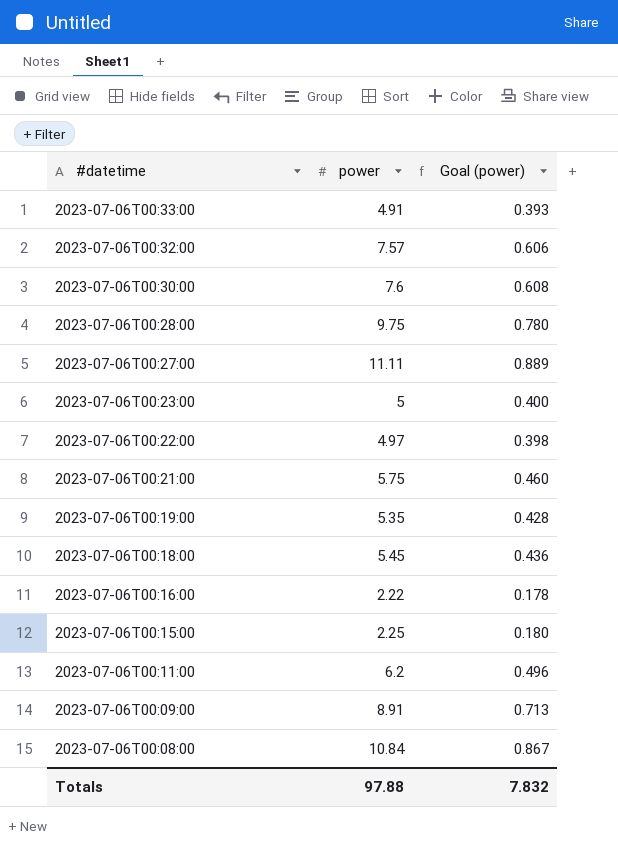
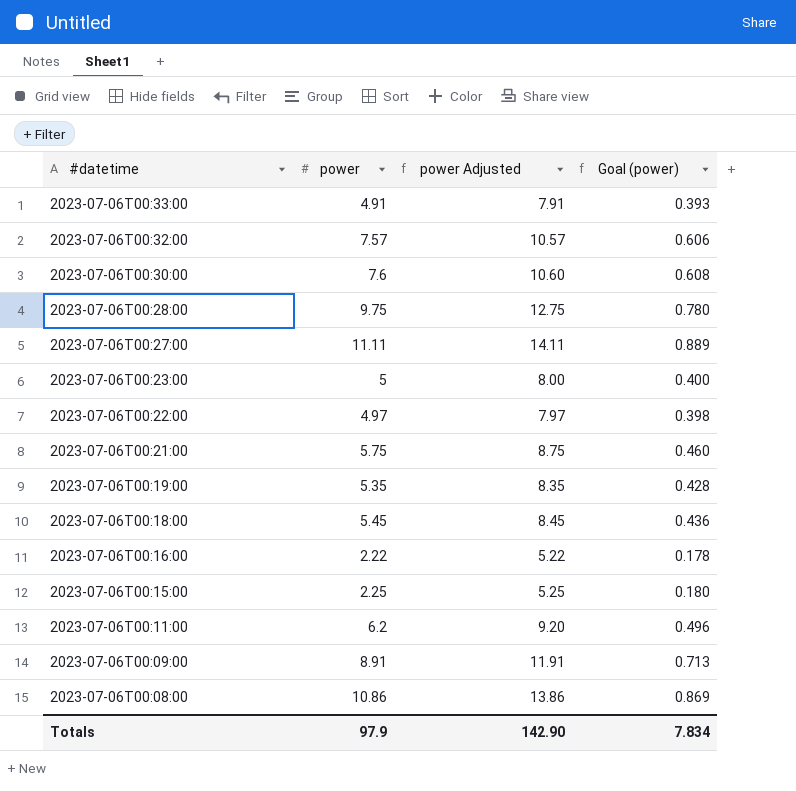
column power Adjusted | formula: none -> [power] + 3
2023-07-06T00:08:00 | power: 10.84 -> 10.86
2023-07-06T00:08:00 | Goal (power): 0.867 -> 0.869
Totals | power: 97.88 -> 97.9
Totals | Goal (power): 7.832 -> 7.834

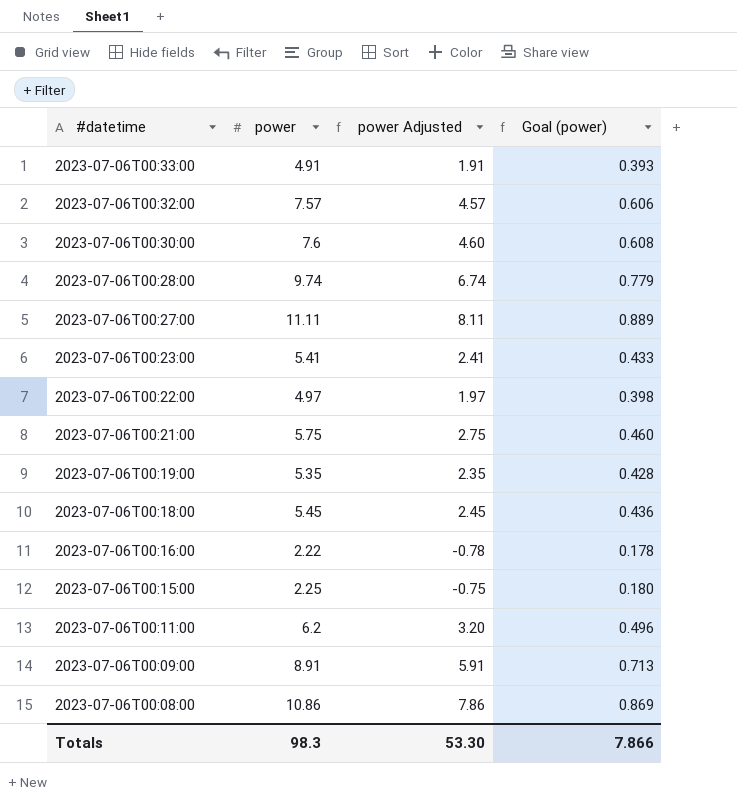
column power Adjusted | formula: [power] + 3 -> [power] - 3
2023-07-06T00:28:00 | power: 9.75 -> 9.74
2023-07-06T00:28:00 | Goal (power): 0.780 -> 0.779
2023-07-06T00:23:00 | power: 5 -> 5.41
2023-07-06T00:23:00 | Goal (power): 0.400 -> 0.433
Totals | power: 97.9 -> 98.3
Totals | power Adjusted: 142.90 -> 53.30
Totals | Goal (power): 7.834 -> 7.866

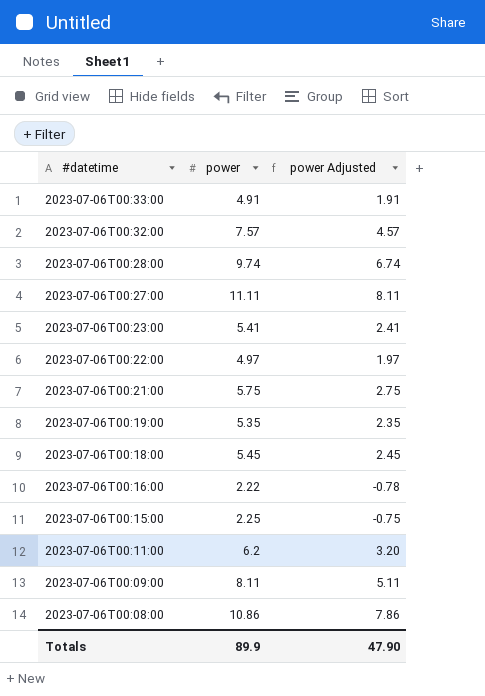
column Goal (power) | formula: [power] * 0.08 -> none
row 2023-07-06T00:30:00: 7.6 | 4.60 | 0.608 -> none
2023-07-06T00:09:00 | power: 8.91 -> 8.11
2023-07-06T00:09:00 | power Adjusted: 5.91 -> 5.11
Totals | power: 98.3 -> 89.9
Totals | power Adjusted: 53.30 -> 47.90

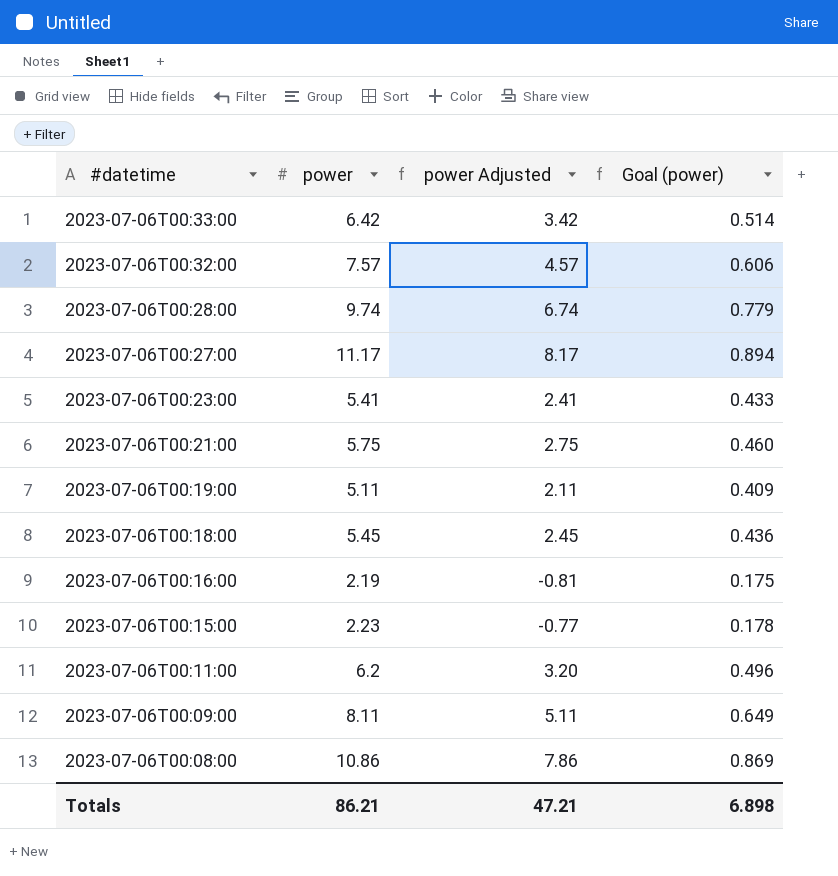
column Goal (power) | formula: none -> [power] * 0.08
row 2023-07-06T00:22:00: 4.97 | 1.97 -> none
2023-07-06T00:33:00 | power: 4.91 -> 6.42
2023-07-06T00:33:00 | power Adjusted: 1.91 -> 3.42
2023-07-06T00:27:00 | power: 11.11 -> 11.17
2023-07-06T00:27:00 | power Adjusted: 8.11 -> 8.17
2023-07-06T00:19:00 | power: 5.35 -> 5.11
2023-07-06T00:19:00 | power Adjusted: 2.35 -> 2.11
2023-07-06T00:16:00 | power: 2.22 -> 2.19
2023-07-06T00:16:00 | power Adjusted: -0.78 -> -0.81
2023-07-06T00:15:00 | power: 2.25 -> 2.23
2023-07-06T00:15:00 | power Adjusted: -0.75 -> -0.77
Totals | power: 89.9 -> 86.21
Totals | power Adjusted: 47.90 -> 47.21

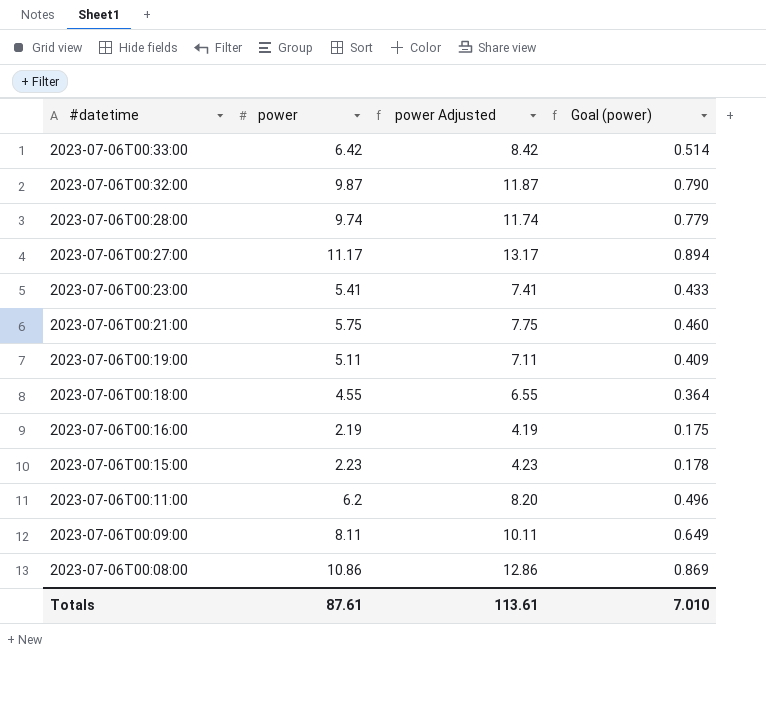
column power Adjusted | formula: [power] - 3 -> [power] + 2
2023-07-06T00:32:00 | power: 7.57 -> 9.87
2023-07-06T00:32:00 | Goal (power): 0.606 -> 0.790
2023-07-06T00:18:00 | power: 5.45 -> 4.55
2023-07-06T00:18:00 | Goal (power): 0.436 -> 0.364
Totals | power: 86.21 -> 87.61
Totals | power Adjusted: 47.21 -> 113.61
Totals | Goal (power): 6.898 -> 7.010

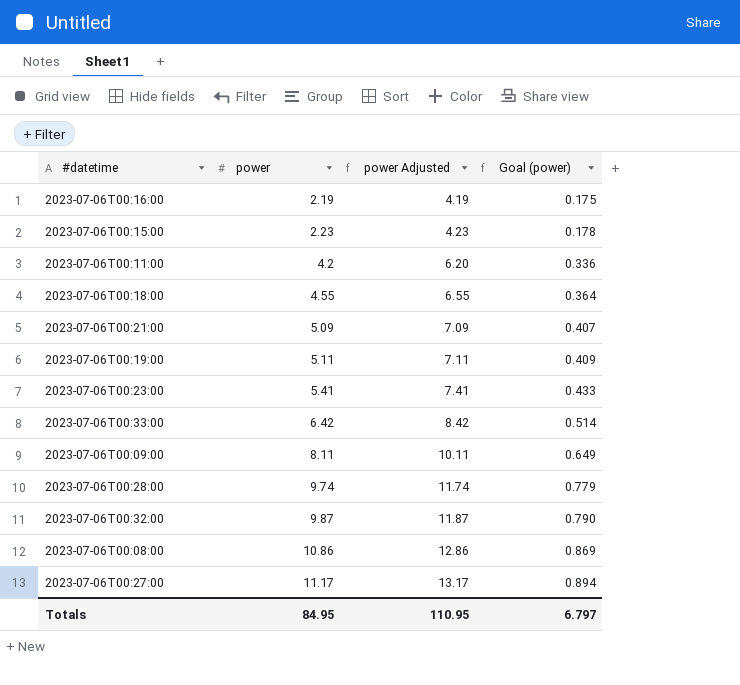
row order: #datetime descending -> power ascending
2023-07-06T00:11:00 | power: 6.2 -> 4.2
2023-07-06T00:11:00 | power Adjusted: 8.20 -> 6.20
2023-07-06T00:11:00 | Goal (power): 0.496 -> 0.336
2023-07-06T00:21:00 | power: 5.75 -> 5.09
2023-07-06T00:21:00 | power Adjusted: 7.75 -> 7.09
2023-07-06T00:21:00 | Goal (power): 0.460 -> 0.407
Totals | power: 87.61 -> 84.95
Totals | power Adjusted: 113.61 -> 110.95
Totals | Goal (power): 7.010 -> 6.797

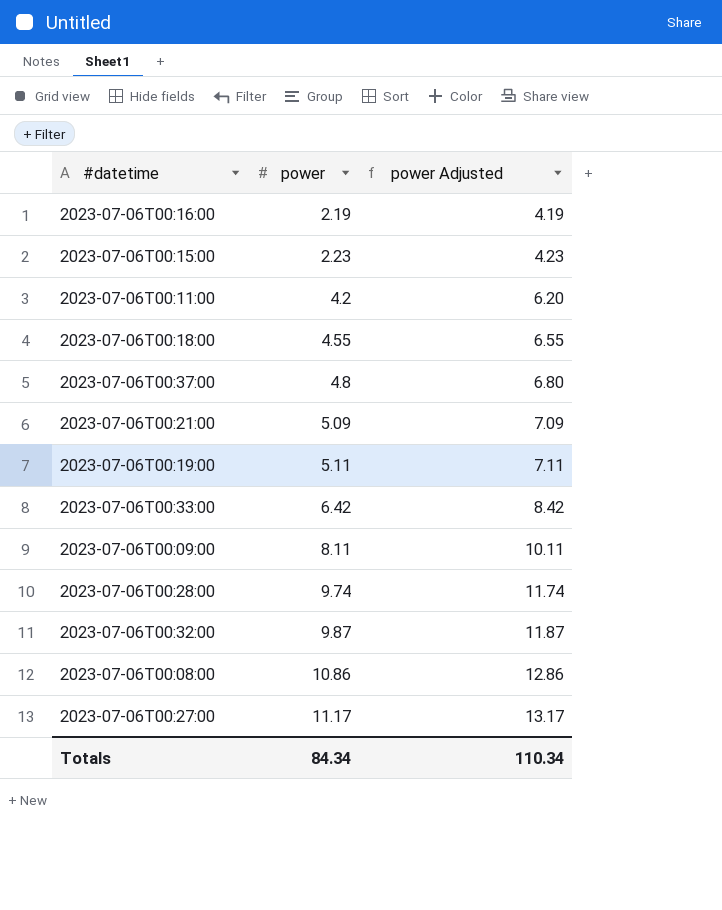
column Goal (power) | formula: [power] * 0.08 -> none
row 2023-07-06T00:23:00: 5.41 | 7.41 | 0.433 -> none
row 2023-07-06T00:37:00: none -> 4.8 | 6.80
Totals | power: 84.95 -> 84.34
Totals | power Adjusted: 110.95 -> 110.34

